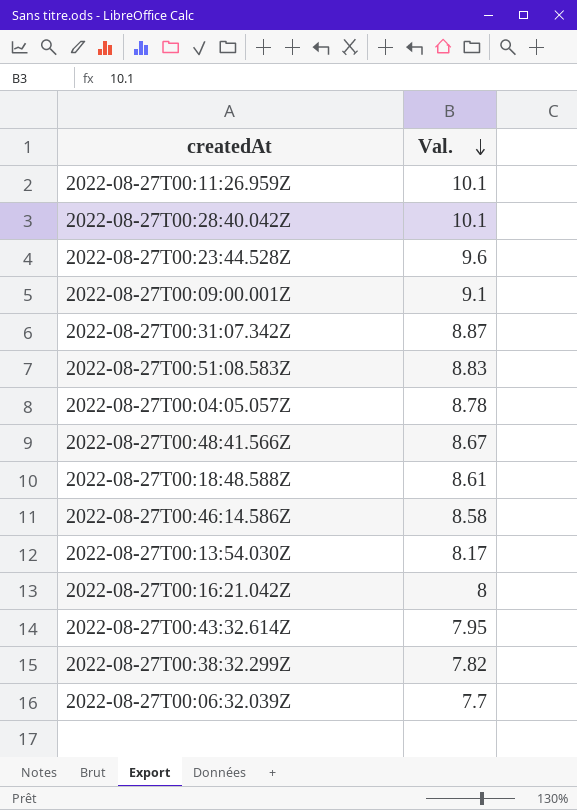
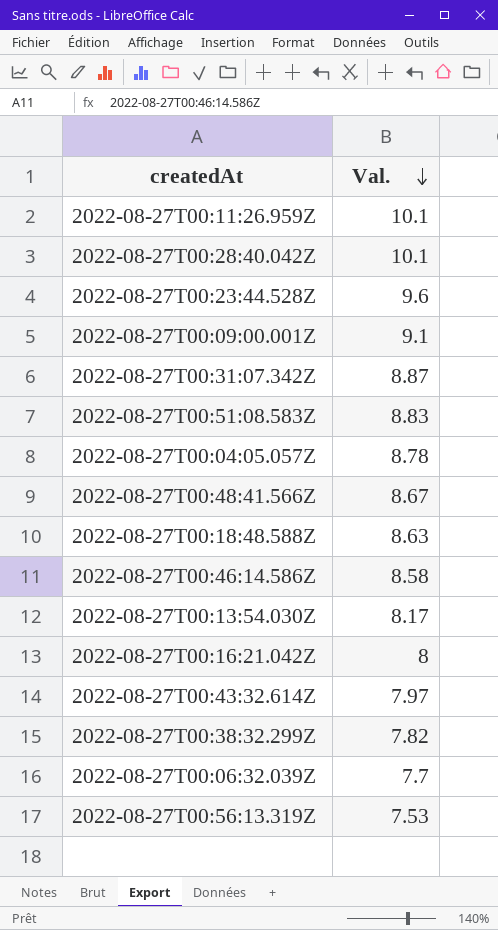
2022-08-27T00:18:48.588Z | Val.: 8.61 -> 8.63
2022-08-27T00:43:32.614Z | Val.: 7.95 -> 7.97
row 2022-08-27T00:56:13.319Z: none -> 7.53

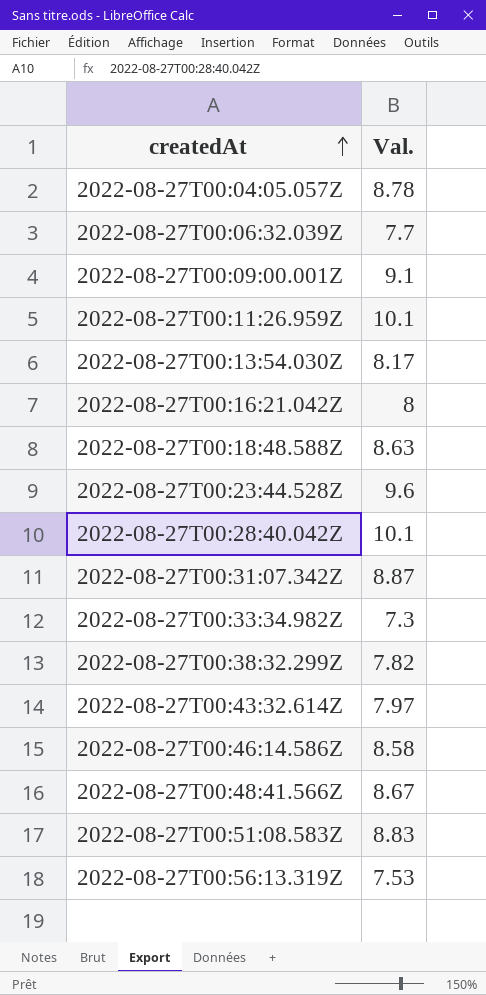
row order: Val. descending -> createdAt ascending
row 2022-08-27T00:33:34.982Z: none -> 7.3

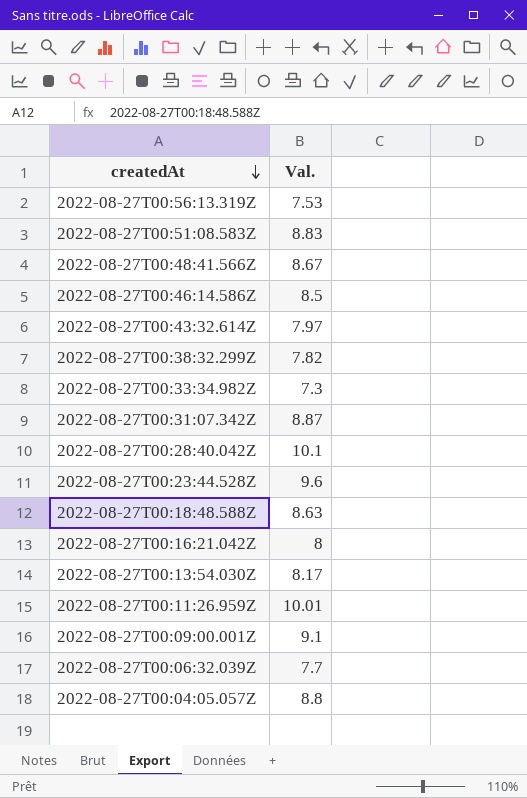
row order: createdAt ascending -> createdAt descending
2022-08-27T00:46:14.586Z | Val.: 8.58 -> 8.5
2022-08-27T00:11:26.959Z | Val.: 10.1 -> 10.01
2022-08-27T00:04:05.057Z | Val.: 8.78 -> 8.8

